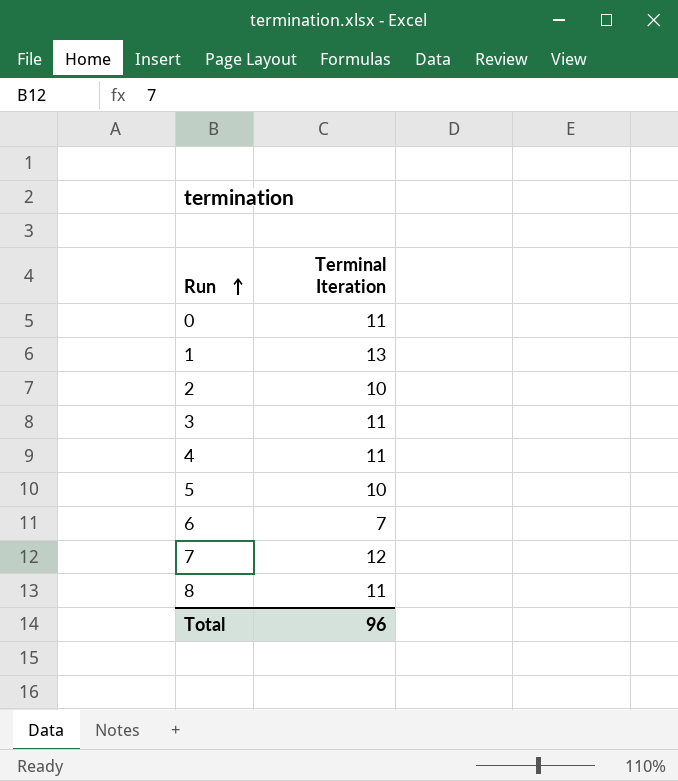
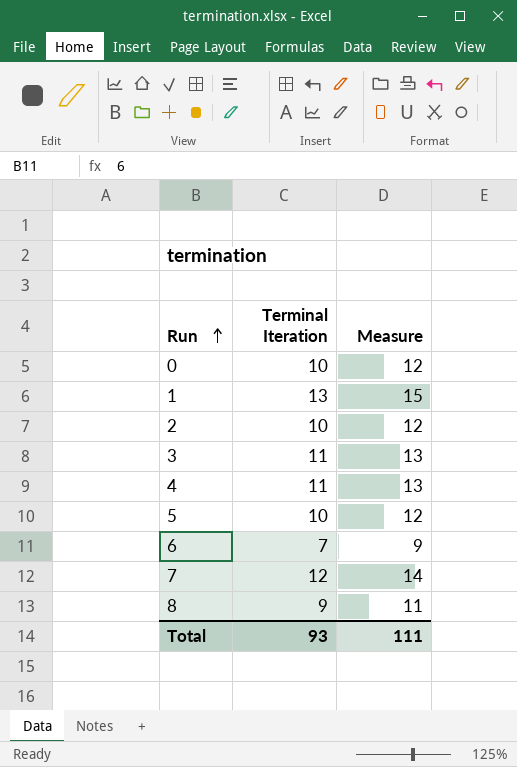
column Measure | formula: none -> [Terminal Iteration] + 2
0 | Terminal Iteration: 11 -> 10
8 | Terminal Iteration: 11 -> 9
Total | Terminal Iteration: 96 -> 93

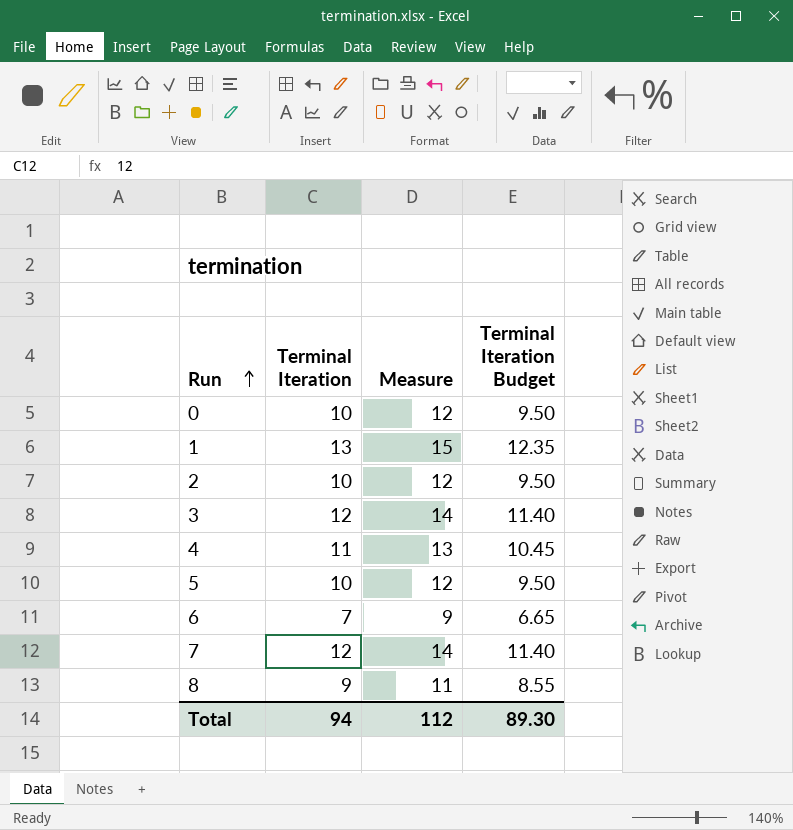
column Terminal Iteration Budget | formula: none -> [Terminal Iteration] * 0.95
3 | Terminal Iteration: 11 -> 12
3 | Measure: 13 -> 14
Total | Terminal Iteration: 93 -> 94
Total | Measure: 111 -> 112

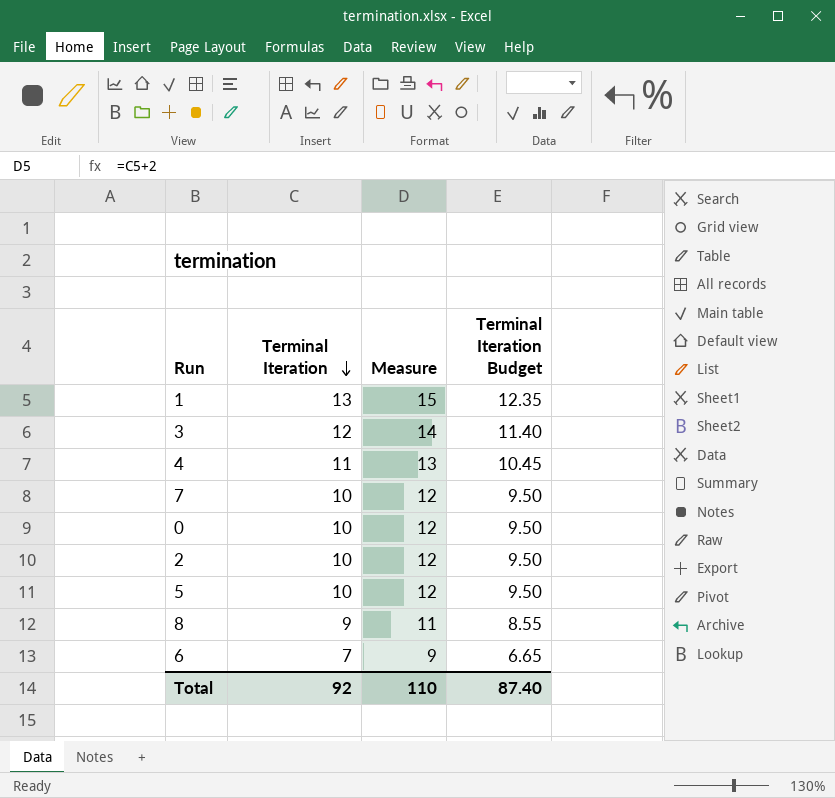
row order: Run ascending -> Terminal Iteration descending
7 | Terminal Iteration: 12 -> 10
7 | Measure: 14 -> 12
7 | Terminal Iteration Budget: 11.40 -> 9.50
Total | Terminal Iteration: 94 -> 92
Total | Measure: 112 -> 110
Total | Terminal Iteration Budget: 89.30 -> 87.40

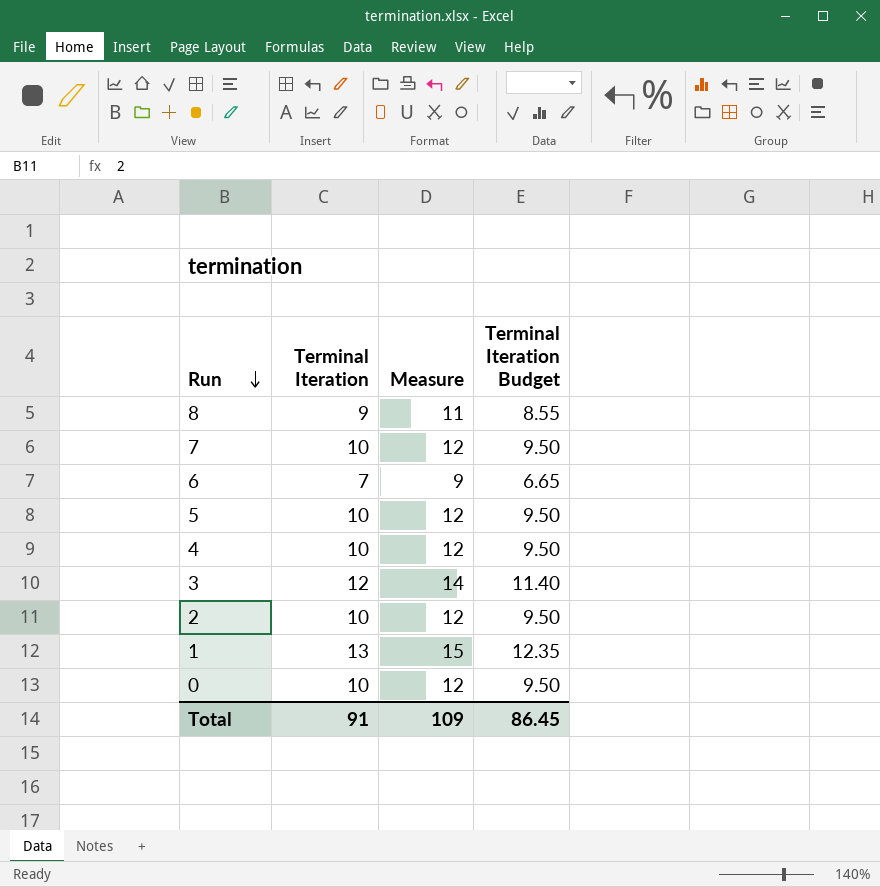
row order: Terminal Iteration descending -> Run descending
4 | Terminal Iteration: 11 -> 10
4 | Measure: 13 -> 12
4 | Terminal Iteration Budget: 10.45 -> 9.50
Total | Terminal Iteration: 92 -> 91
Total | Measure: 110 -> 109
Total | Terminal Iteration Budget: 87.40 -> 86.45

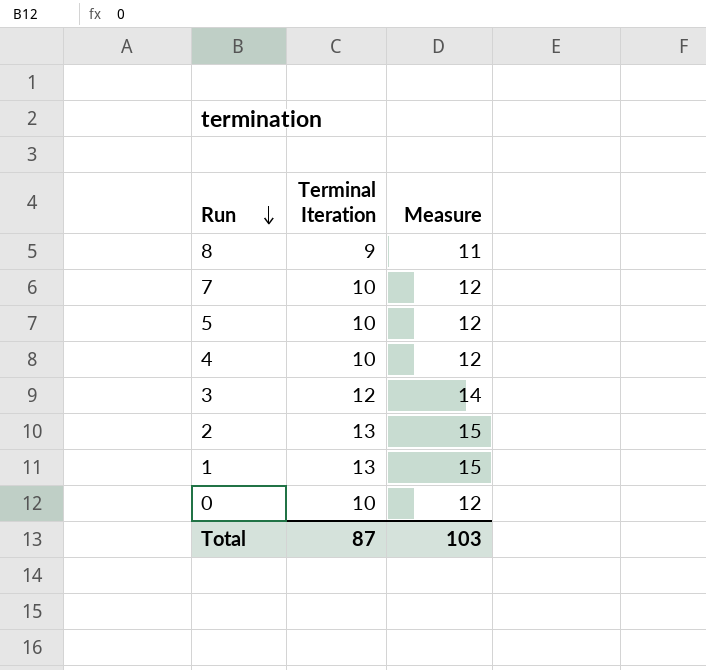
column Terminal Iteration Budget | formula: [Terminal Iteration] * 0.95 -> none
row 6: 7 | 9 | 6.65 -> none
2 | Terminal Iteration: 10 -> 13
2 | Measure: 12 -> 15
Total | Terminal Iteration: 91 -> 87
Total | Measure: 109 -> 103

